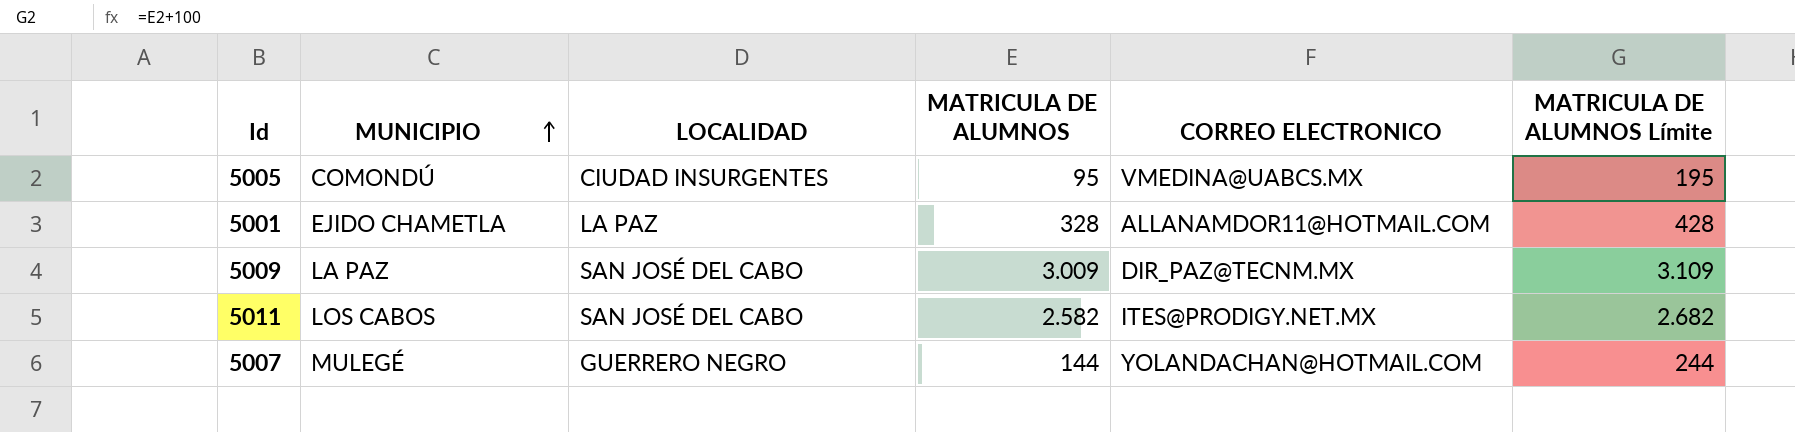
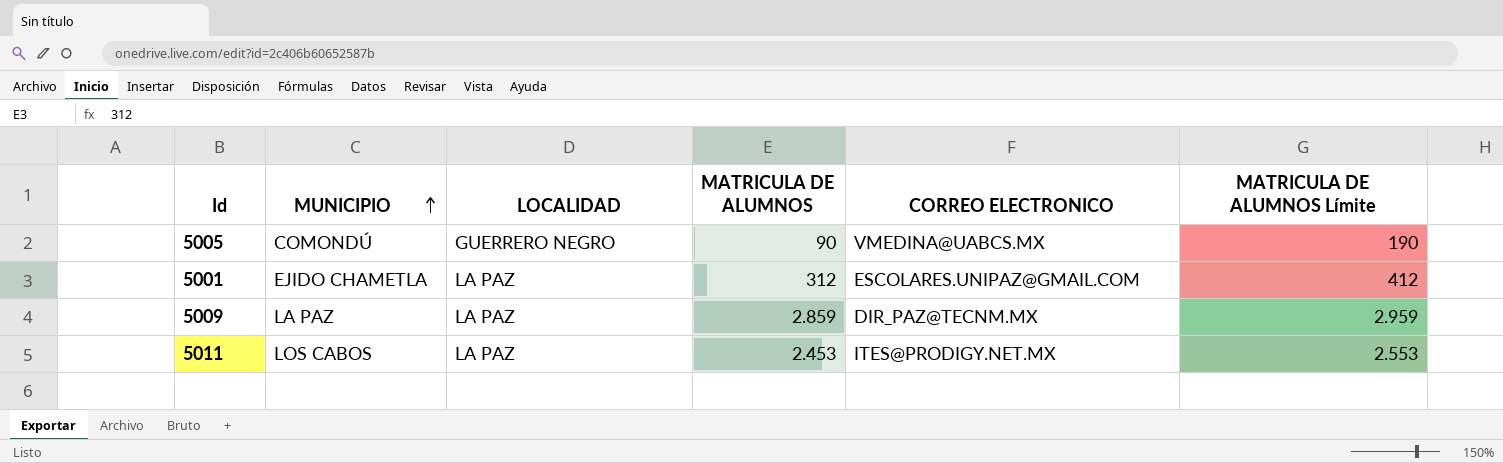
row 5007: MULEGÉ | GUERRERO NEGRO | 144 | YOLANDACHAN@HOTMAIL.COM | 244 -> none
5005 | LOCALIDAD: CIUDAD INSURGENTES -> GUERRERO NEGRO
5005 | MATRICULA DE ALUMNOS: 95 -> 90
5005 | MATRICULA DE ALUMNOS Límite: 195 -> 190
5001 | MATRICULA DE ALUMNOS: 328 -> 312
5001 | CORREO ELECTRONICO: ALLANAMDOR11@HOTMAIL.COM -> ESCOLARES.UNIPAZ@GMAIL.COM
5001 | MATRICULA DE ALUMNOS Límite: 428 -> 412
5009 | LOCALIDAD: SAN JOSÉ DEL CABO -> LA PAZ
5009 | MATRICULA DE ALUMNOS: 3.009 -> 2.859
5009 | MATRICULA DE ALUMNOS Límite: 3.109 -> 2.959
5011 | LOCALIDAD: SAN JOSÉ DEL CABO -> LA PAZ
5011 | MATRICULA DE ALUMNOS: 2.582 -> 2.453
5011 | MATRICULA DE ALUMNOS Límite: 2.682 -> 2.553

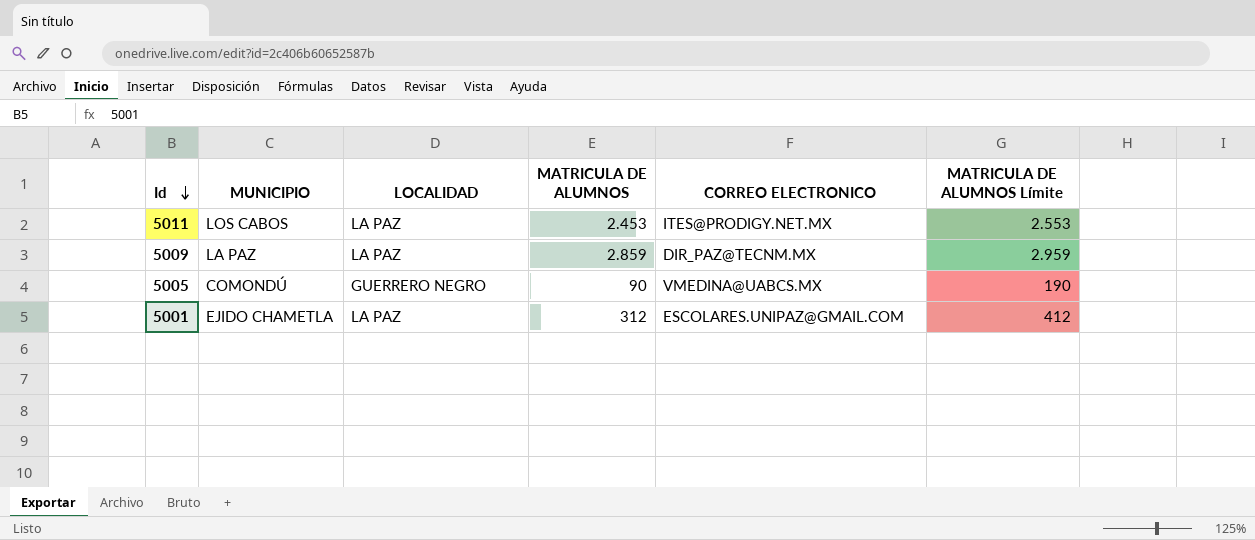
row order: MUNICIPIO ascending -> Id descending

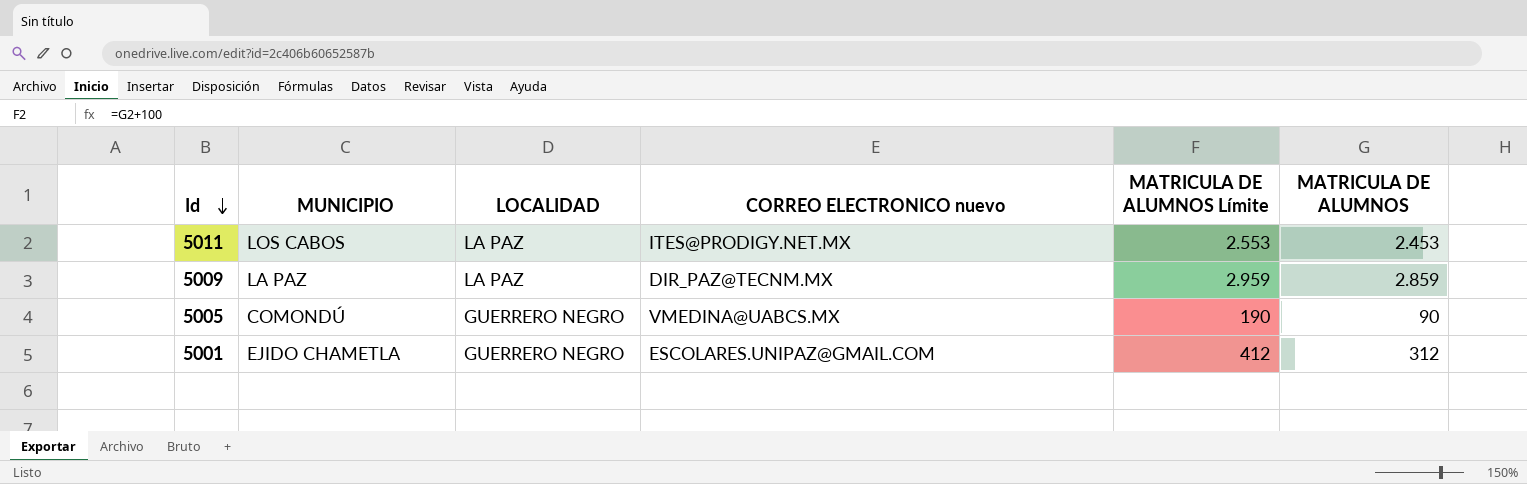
column name: CORREO ELECTRONICO -> CORREO ELECTRONICO nuevo
column MATRICULA DE ALUMNOS | position: 4 -> 6
5001 | LOCALIDAD: LA PAZ -> GUERRERO NEGRO

